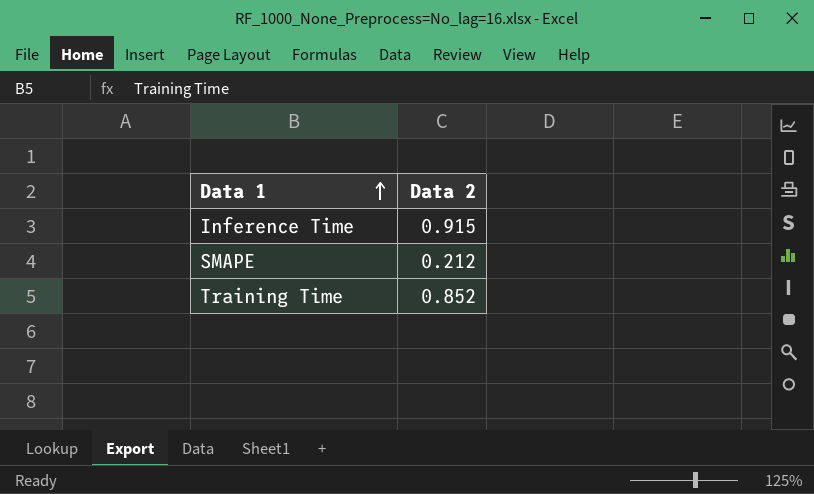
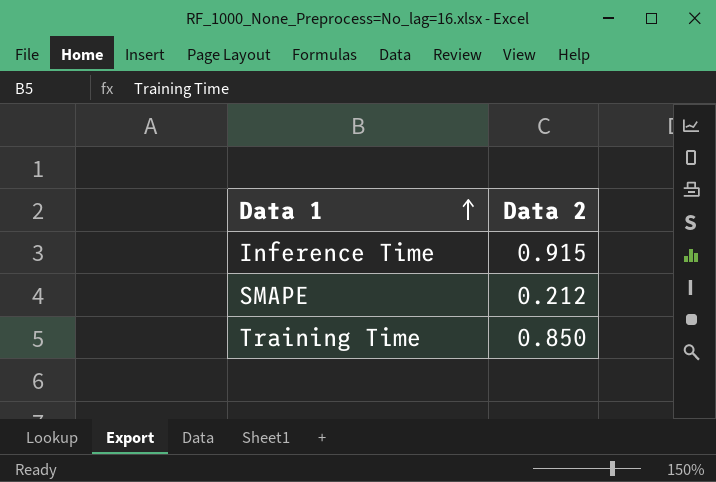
Training Time | Data 2: 0.852 -> 0.850

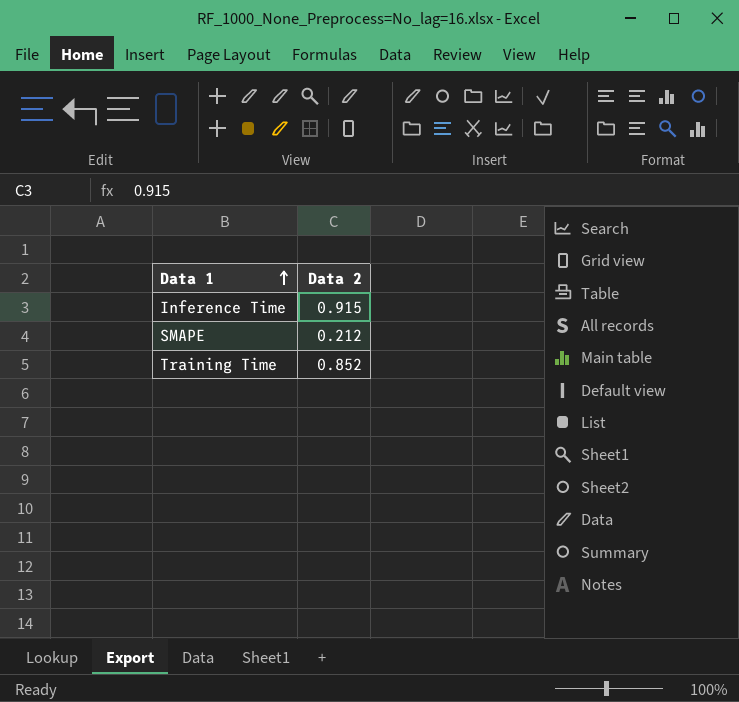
Training Time | Data 2: 0.850 -> 0.852

